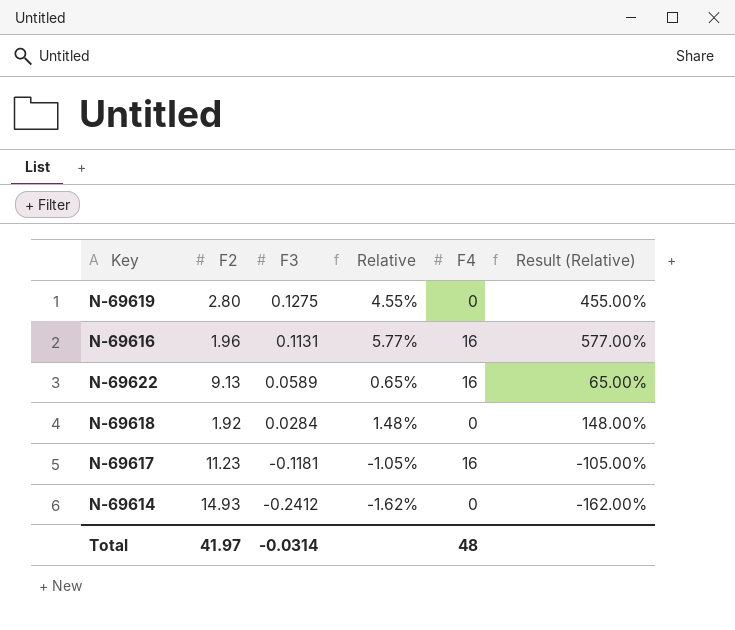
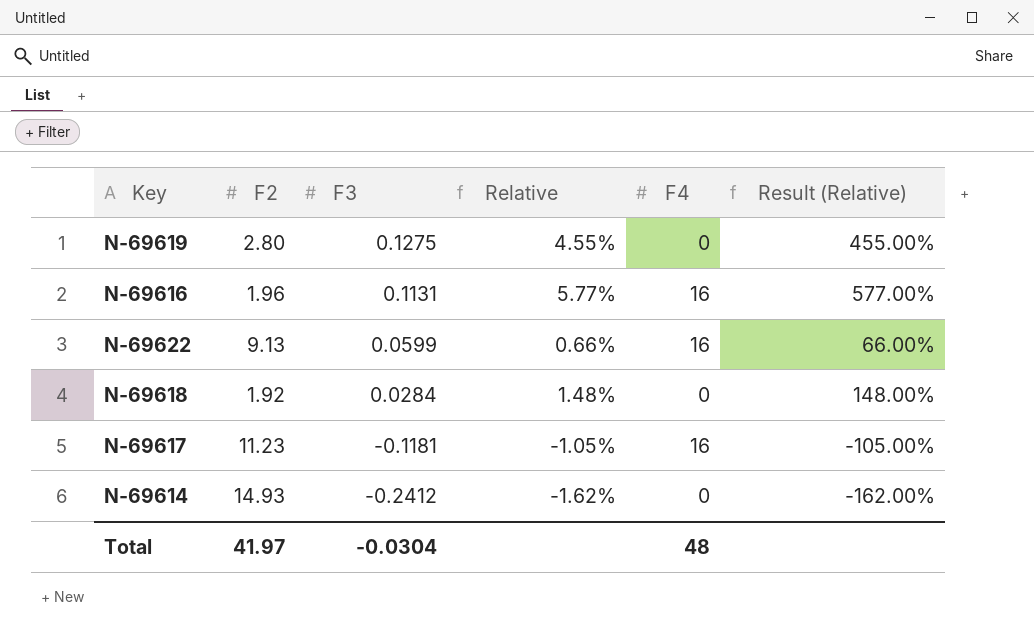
N-69622 | F3: 0.0589 -> 0.0599
N-69622 | Relative: 0.65% -> 0.66%
N-69622 | Result (Relative): 65.00% -> 66.00%
Total | F3: -0.0314 -> -0.0304

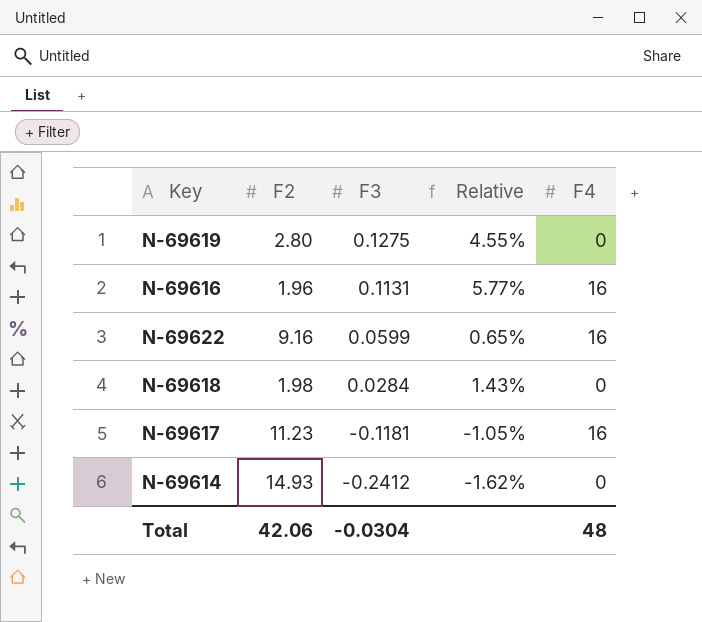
column Result (Relative) | formula: [Relative] * 100 -> none
N-69622 | F2: 9.13 -> 9.16
N-69622 | Relative: 0.66% -> 0.65%
N-69618 | F2: 1.92 -> 1.98
N-69618 | Relative: 1.48% -> 1.43%
Total | F2: 41.97 -> 42.06

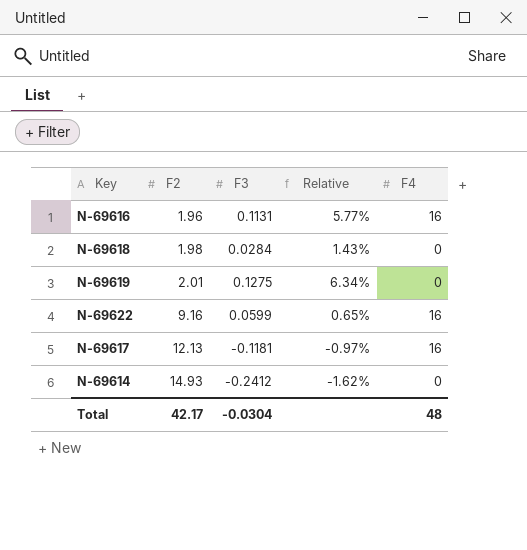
row order: F3 descending -> F2 ascending
N-69619 | F2: 2.80 -> 2.01
N-69619 | Relative: 4.55% -> 6.34%
N-69617 | F2: 11.23 -> 12.13
N-69617 | Relative: -1.05% -> -0.97%
Total | F2: 42.06 -> 42.17

